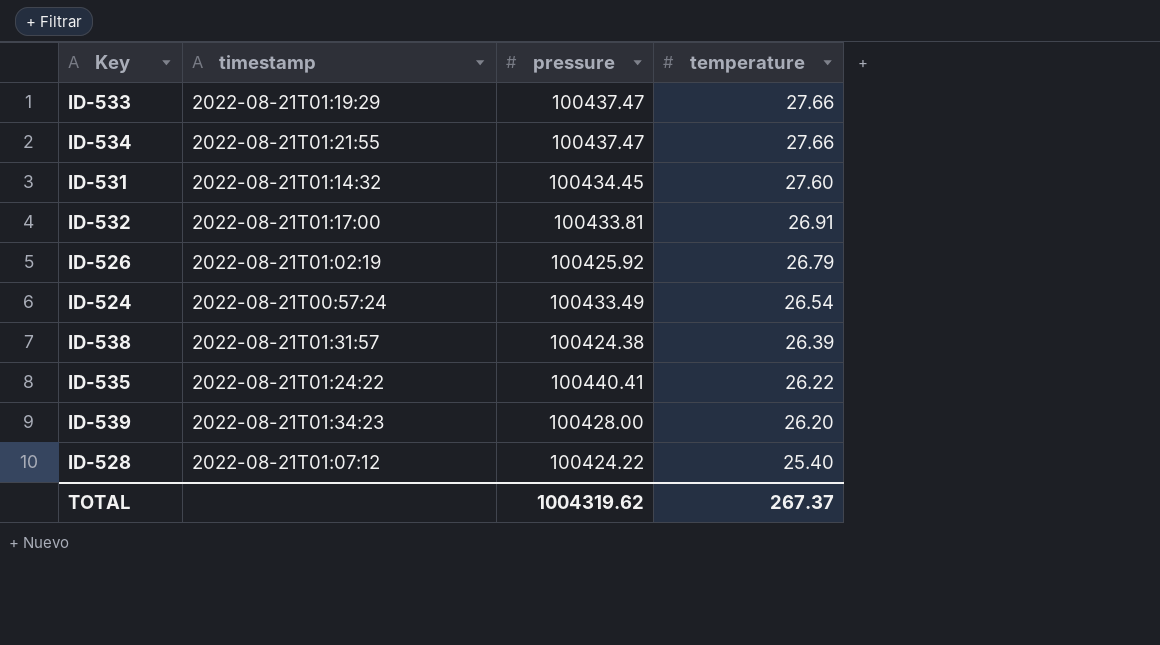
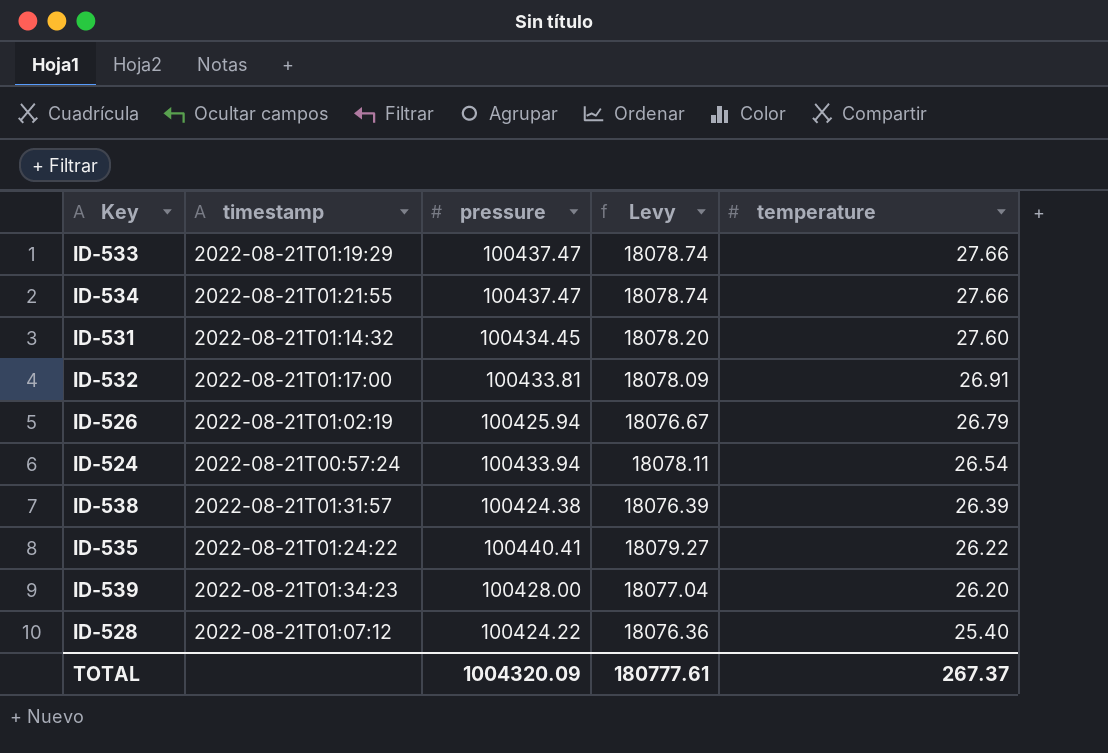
column Levy | formula: none -> [pressure] * 0.18
ID-526 | pressure: 100425.92 -> 100425.94
ID-524 | pressure: 100433.49 -> 100433.94
TOTAL | pressure: 1004319.62 -> 1004320.09

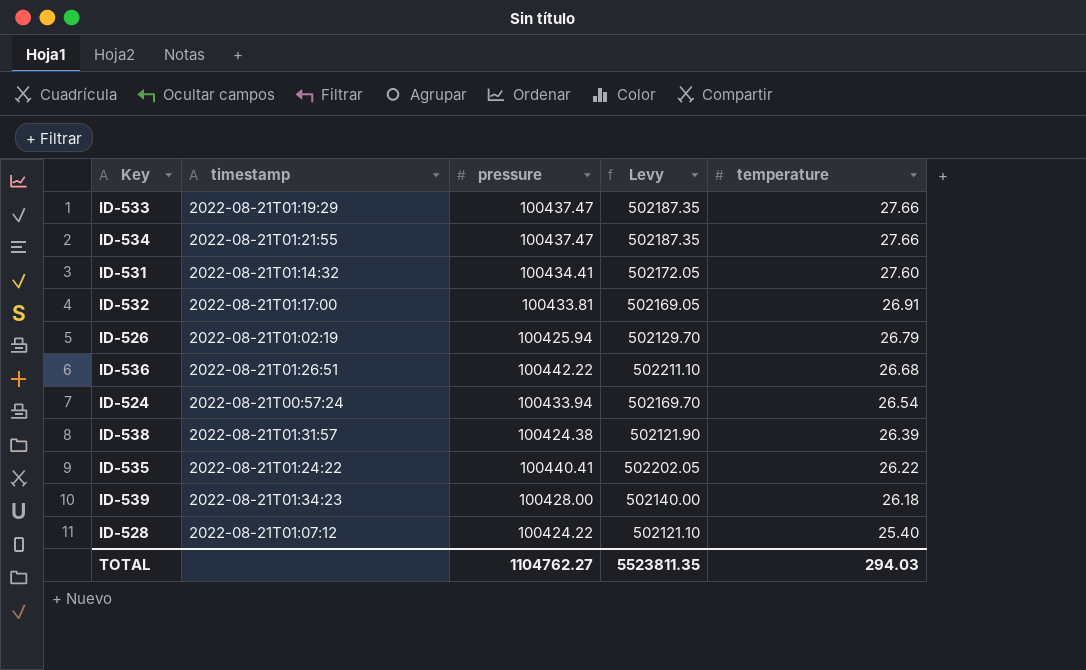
column Levy | formula: [pressure] * 0.18 -> [pressure] * 5
ID-531 | pressure: 100434.45 -> 100434.41
row ID-536: none -> 2022-08-21T01:26:51 | 100442.22 | 502211.10 | 26.68
ID-539 | temperature: 26.20 -> 26.18
TOTAL | pressure: 1004320.09 -> 1104762.27
TOTAL | Levy: 180777.61 -> 5523811.35
TOTAL | temperature: 267.37 -> 294.03

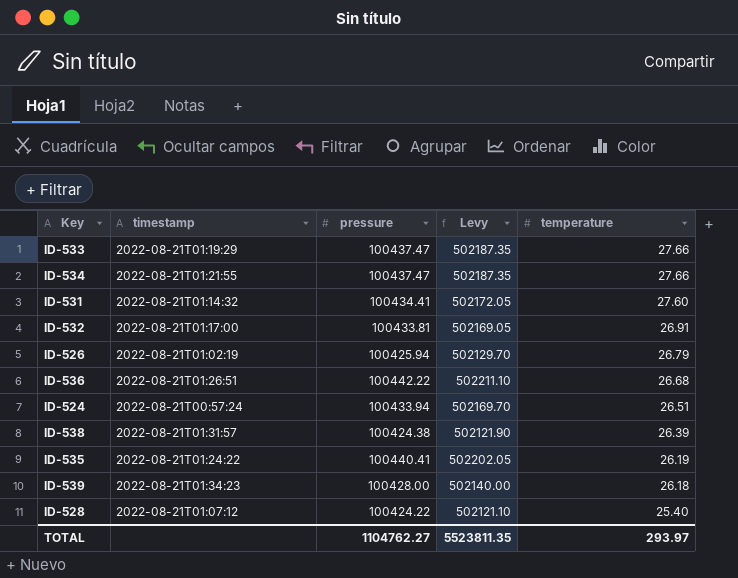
ID-524 | temperature: 26.54 -> 26.51
ID-535 | temperature: 26.22 -> 26.19
TOTAL | temperature: 294.03 -> 293.97

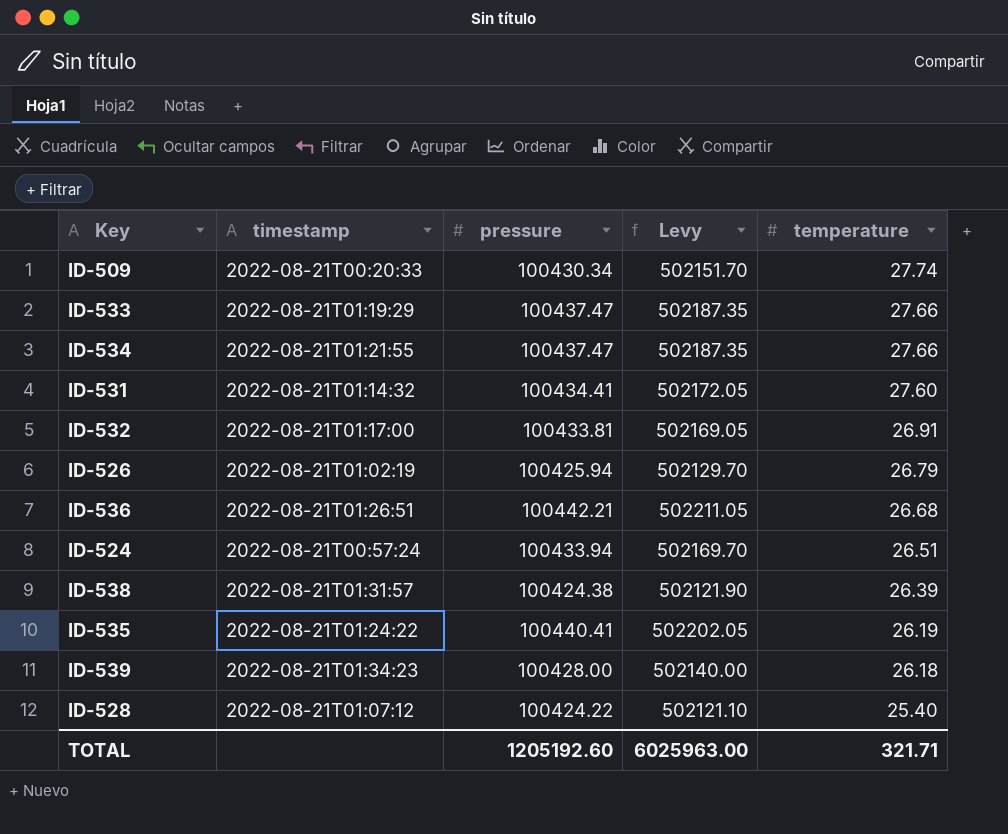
row ID-509: none -> 2022-08-21T00:20:33 | 100430.34 | 502151.70 | 27.74
ID-536 | pressure: 100442.22 -> 100442.21
ID-536 | Levy: 502211.10 -> 502211.05
TOTAL | pressure: 1104762.27 -> 1205192.60
TOTAL | Levy: 5523811.35 -> 6025963.00
TOTAL | temperature: 293.97 -> 321.71

